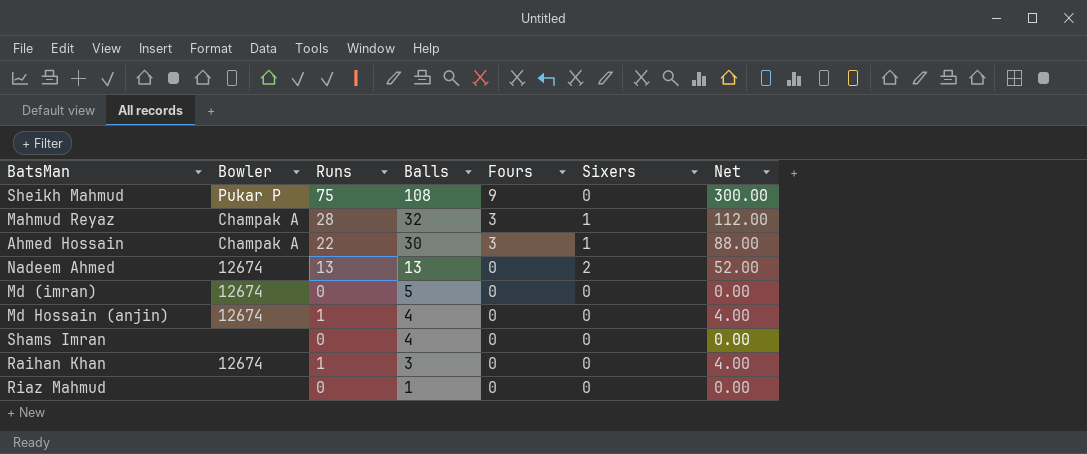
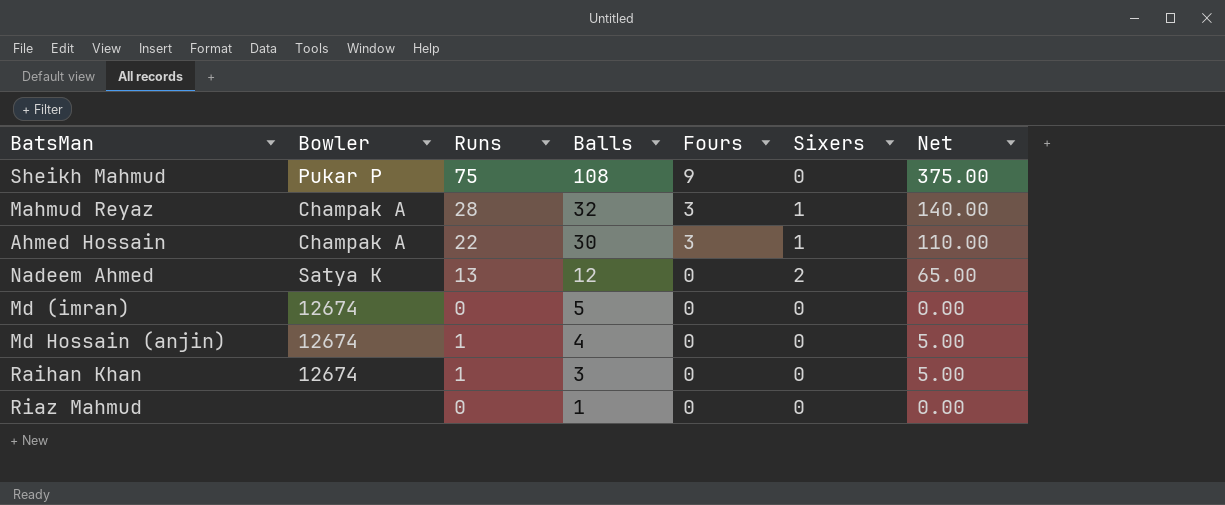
column Net | formula: [Runs] * 4 -> [Runs] * 5
row Shams Imran: none | 0 | 4 | 0 | 0 | 0.00 -> none
Nadeem Ahmed | Bowler: 12674 -> Satya K
Nadeem Ahmed | Balls: 13 -> 12

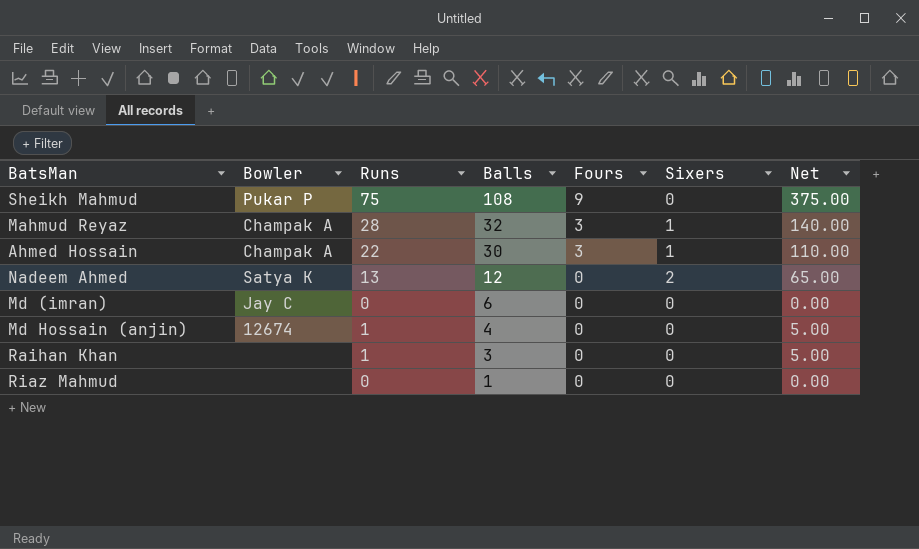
Md (imran) | Bowler: 12674 -> Jay C
Md (imran) | Balls: 5 -> 6
Raihan Khan | Bowler: 12674 -> none

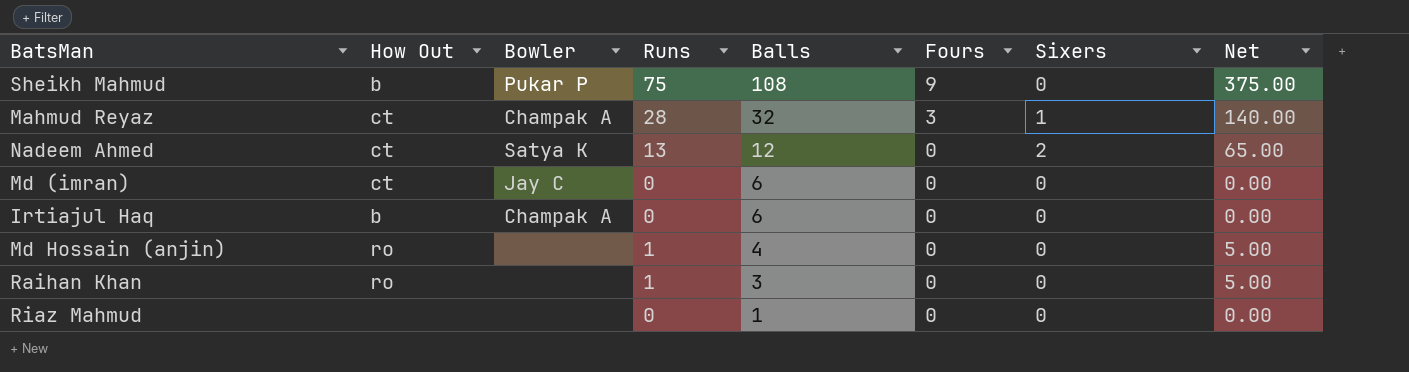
column How Out | position: none -> 2
row Ahmed Hossain: Champak A | 22 | 30 | 3 | 1 | 110.00 -> none
row Irtiajul Haq: none -> b | Champak A | 0 | 6 | 0 | 0 | 0.00
Md Hossain (anjin) | Bowler: 12674 -> none

